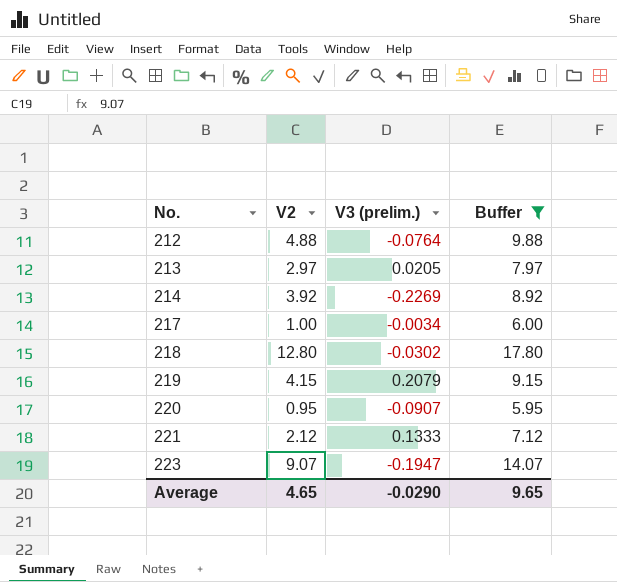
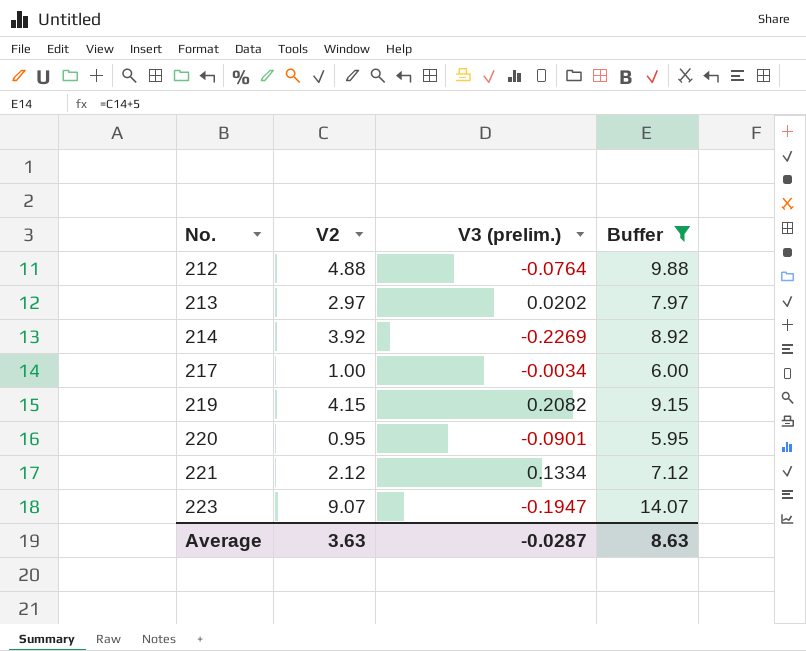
row 218: 12.80 | -0.0302 | 17.80 -> none
213 | V3 (prelim.): 0.0205 -> 0.0202
219 | V3 (prelim.): 0.2079 -> 0.2082
220 | V3 (prelim.): -0.0907 -> -0.0901
221 | V3 (prelim.): 0.1333 -> 0.1334
Average | V2: 4.65 -> 3.63
Average | V3 (prelim.): -0.0290 -> -0.0287
Average | Buffer: 9.65 -> 8.63

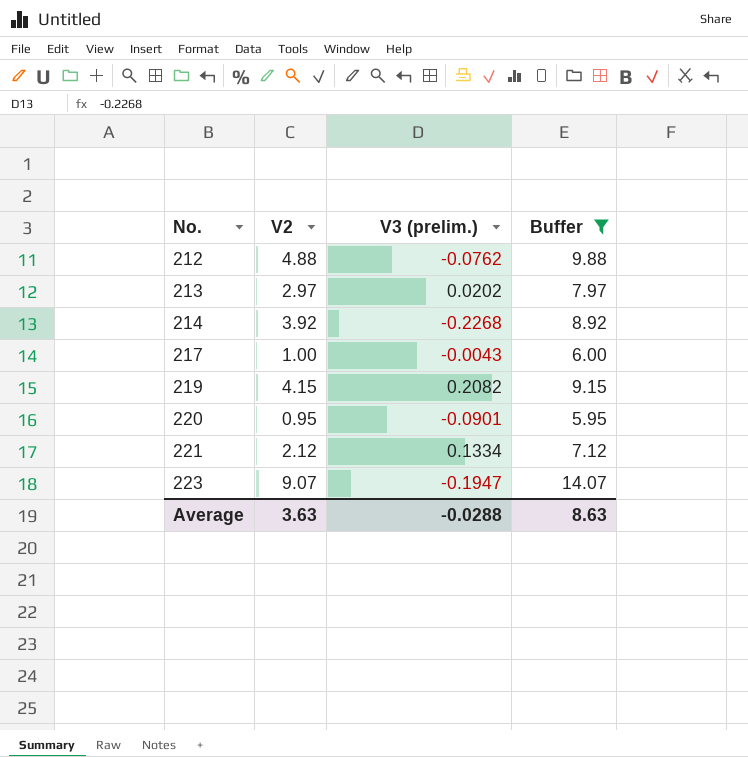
212 | V3 (prelim.): -0.0764 -> -0.0762
214 | V3 (prelim.): -0.2269 -> -0.2268
217 | V3 (prelim.): -0.0034 -> -0.0043
Average | V3 (prelim.): -0.0287 -> -0.0288

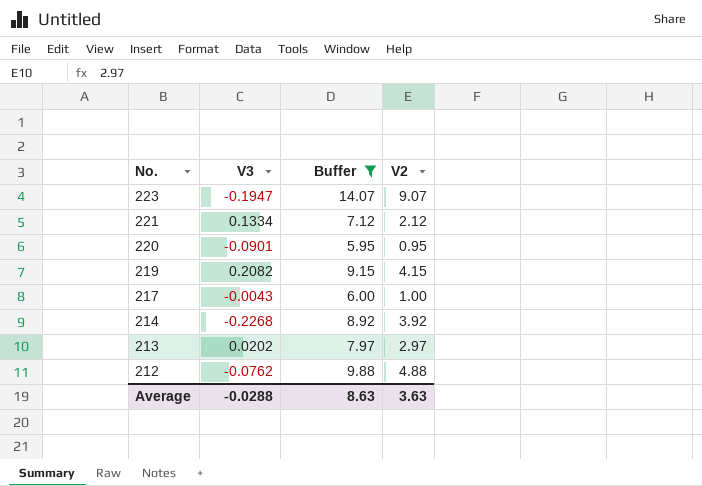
row order: No. ascending -> No. descending
column name: V3 (prelim.) -> V3
column V2 | position: 2 -> 4

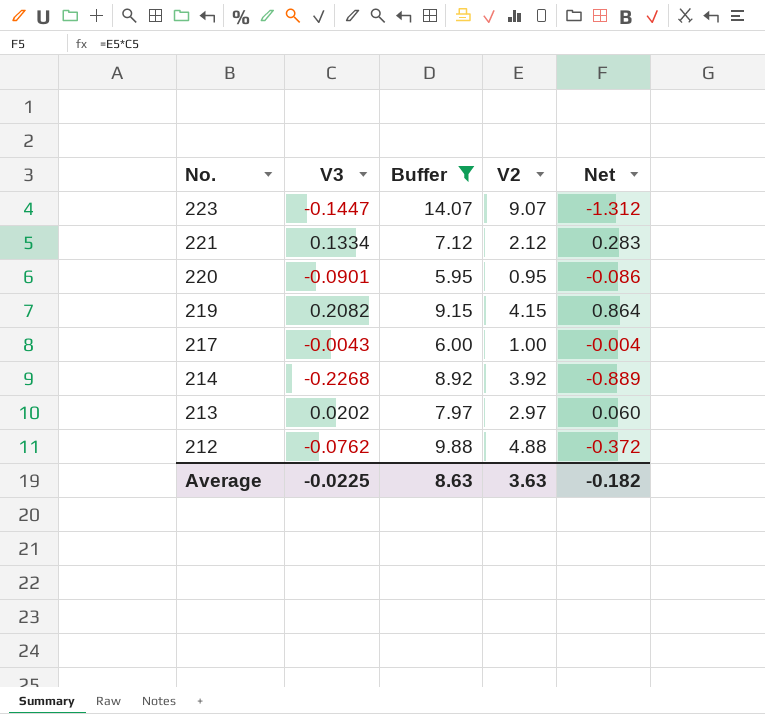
column Net | formula: none -> [V3] * [V2]
223 | V3: -0.1947 -> -0.1447
Average | V3: -0.0288 -> -0.0225

